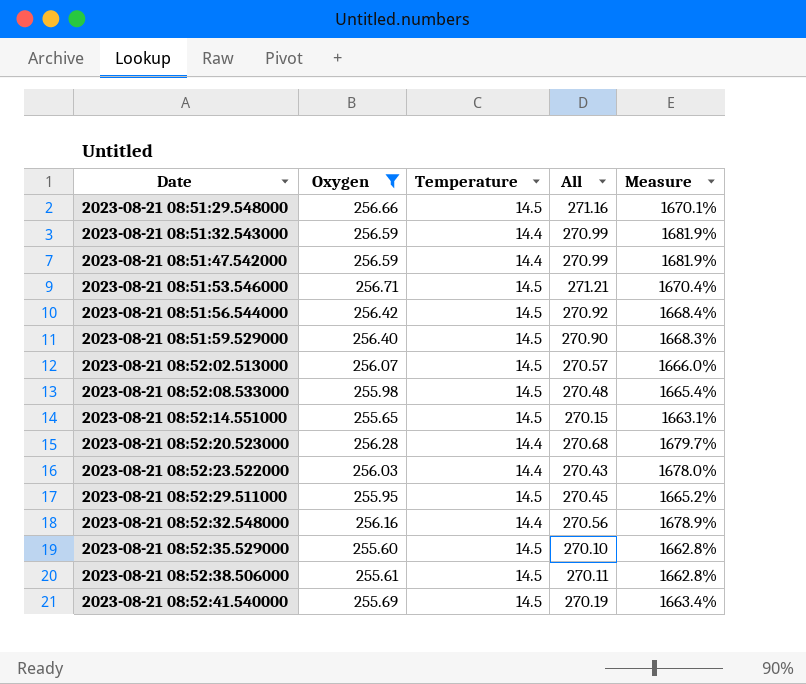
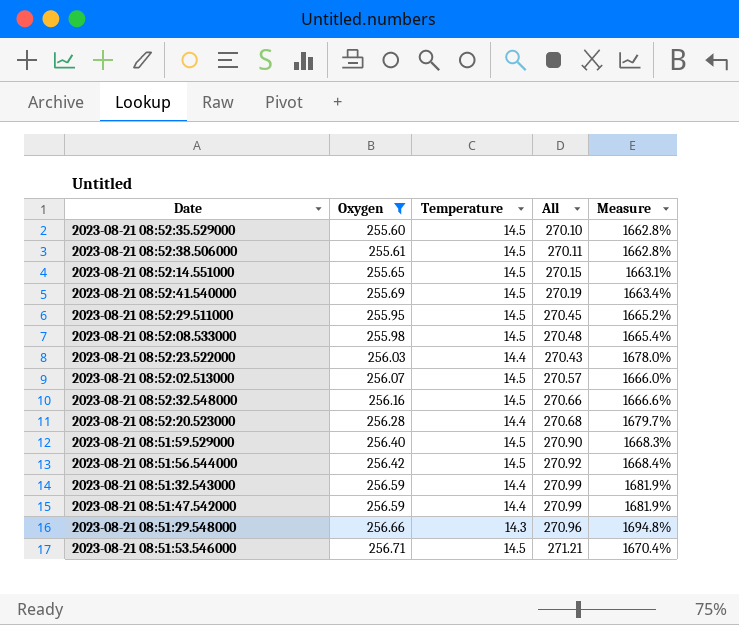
row order: Date ascending -> Oxygen ascending
2023-08-21 08:52:32.548000 | Temperature: 14.4 -> 14.5
2023-08-21 08:52:32.548000 | All: 270.56 -> 270.66
2023-08-21 08:52:32.548000 | Measure: 1678.9% -> 1666.6%
2023-08-21 08:51:29.548000 | Temperature: 14.5 -> 14.3
2023-08-21 08:51:29.548000 | All: 271.16 -> 270.96
2023-08-21 08:51:29.548000 | Measure: 1670.1% -> 1694.8%

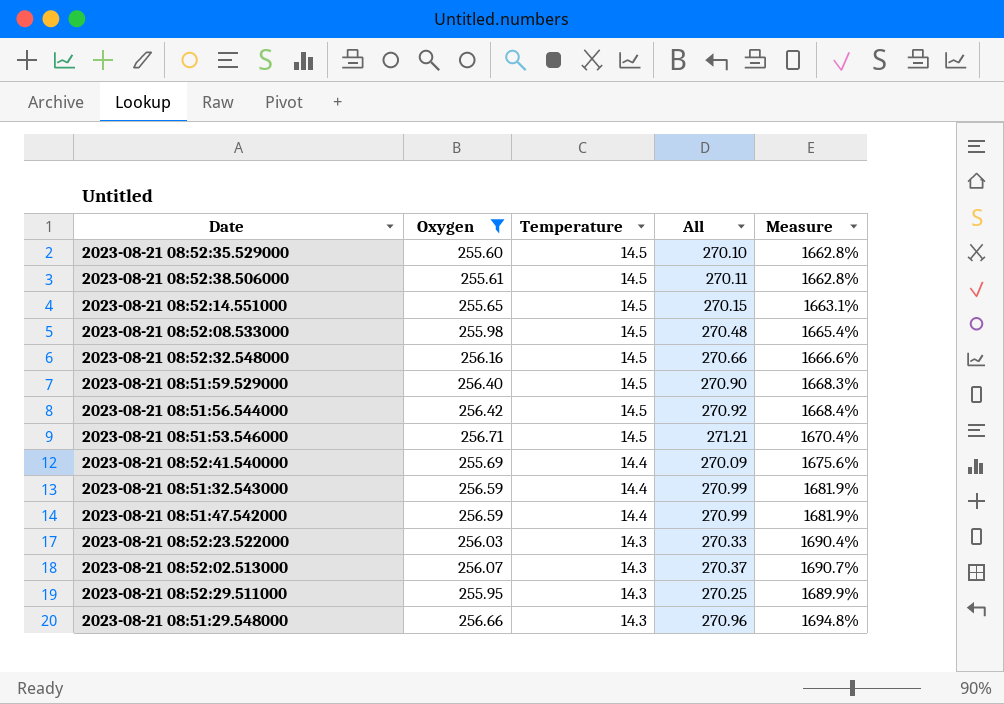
row order: Oxygen ascending -> Temperature descending
row 2023-08-21 08:52:20.523000: 256.28 | 14.4 | 270.68 | 1679.7% -> none
2023-08-21 08:52:41.540000 | Temperature: 14.5 -> 14.4
2023-08-21 08:52:41.540000 | All: 270.19 -> 270.09
2023-08-21 08:52:41.540000 | Measure: 1663.4% -> 1675.6%
2023-08-21 08:52:23.522000 | Temperature: 14.4 -> 14.3
2023-08-21 08:52:23.522000 | All: 270.43 -> 270.33
2023-08-21 08:52:23.522000 | Measure: 1678.0% -> 1690.4%
2023-08-21 08:52:02.513000 | Temperature: 14.5 -> 14.3
2023-08-21 08:52:02.513000 | All: 270.57 -> 270.37
2023-08-21 08:52:02.513000 | Measure: 1666.0% -> 1690.7%
2023-08-21 08:52:29.511000 | Temperature: 14.5 -> 14.3
2023-08-21 08:52:29.511000 | All: 270.45 -> 270.25
2023-08-21 08:52:29.511000 | Measure: 1665.2% -> 1689.9%

